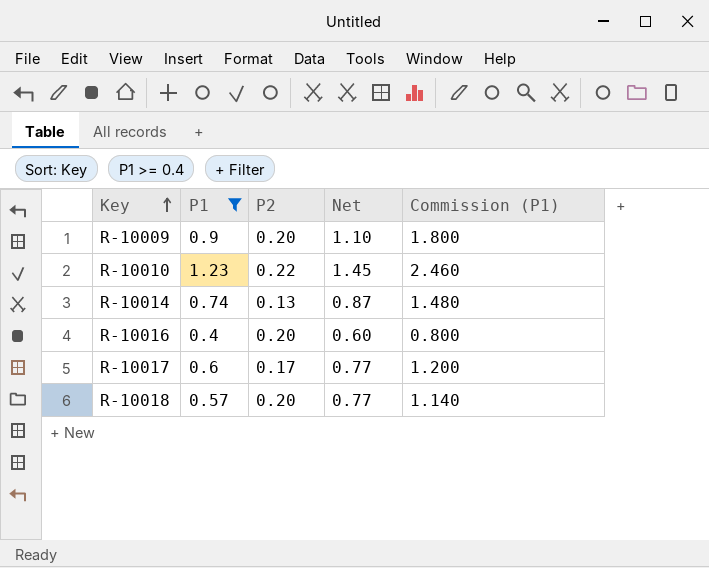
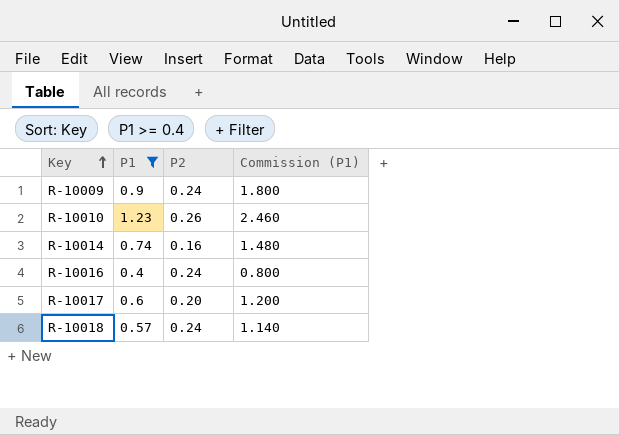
column Net | formula: [P1] + [P2] -> none
R-10009 | P2: 0.20 -> 0.24
R-10010 | P2: 0.22 -> 0.26
R-10014 | P2: 0.13 -> 0.16
R-10016 | P2: 0.20 -> 0.24
R-10017 | P2: 0.17 -> 0.20
R-10018 | P2: 0.20 -> 0.24

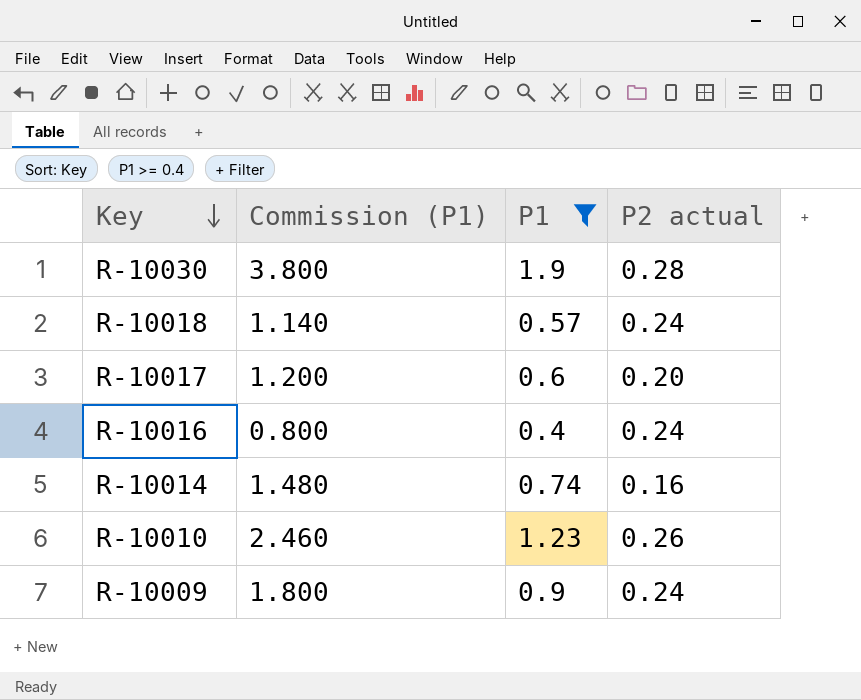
row order: Key ascending -> Key descending
column Commission (P1) | position: 4 -> 2
column name: P2 -> P2 actual
row R-10030: none -> 3.800 | 1.9 | 0.28

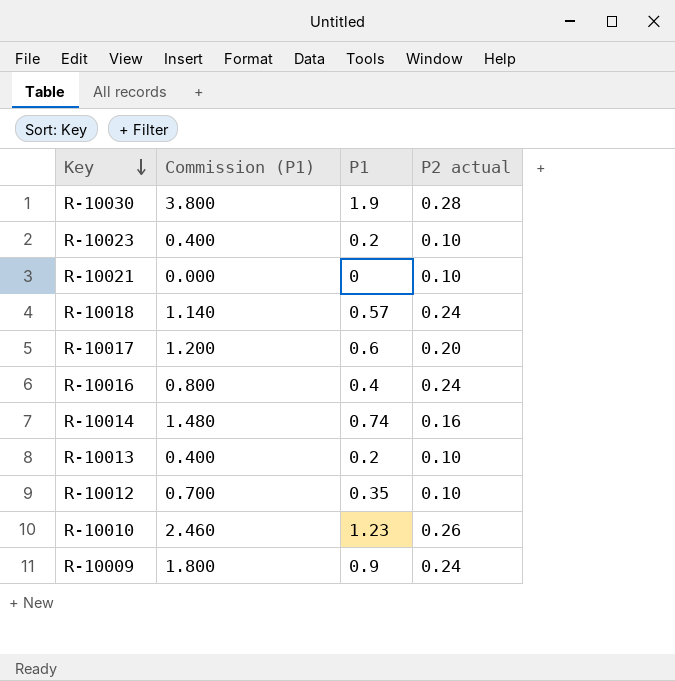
filter: P1 >= 0.4 -> none

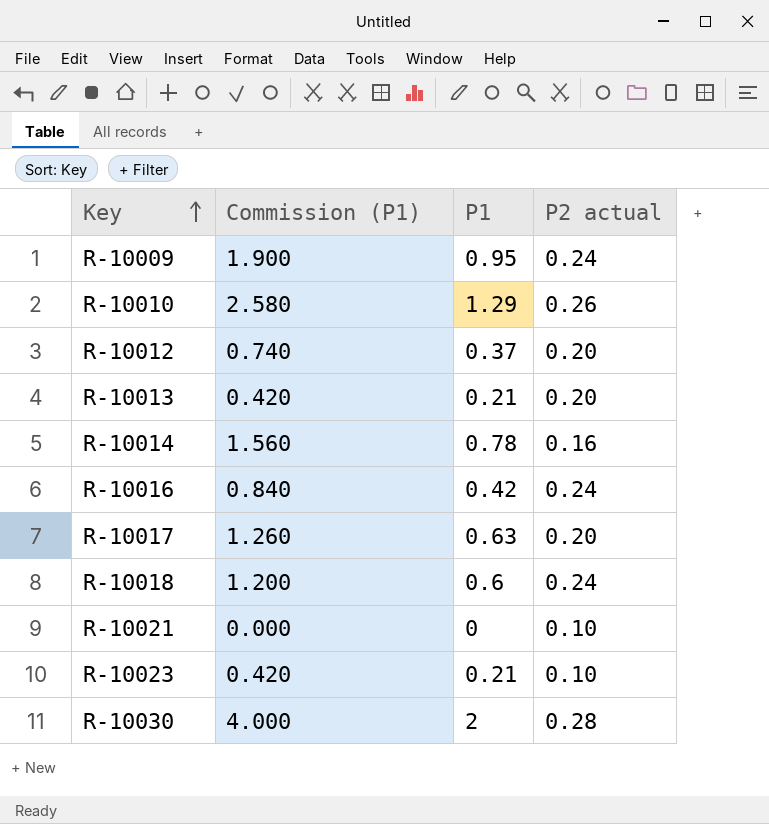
row order: Key descending -> Key ascending
R-10009 | Commission (P1): 1.800 -> 1.900
R-10009 | P1: 0.9 -> 0.95
R-10010 | Commission (P1): 2.460 -> 2.580
R-10010 | P1: 1.23 -> 1.29
R-10012 | Commission (P1): 0.700 -> 0.740
R-10012 | P1: 0.35 -> 0.37
R-10012 | P2 actual: 0.10 -> 0.20
R-10013 | Commission (P1): 0.400 -> 0.420
R-10013 | P1: 0.2 -> 0.21
R-10013 | P2 actual: 0.10 -> 0.20
R-10014 | Commission (P1): 1.480 -> 1.560
R-10014 | P1: 0.74 -> 0.78
R-10016 | Commission (P1): 0.800 -> 0.840
R-10016 | P1: 0.4 -> 0.42
R-10017 | Commission (P1): 1.200 -> 1.260
R-10017 | P1: 0.6 -> 0.63
R-10018 | Commission (P1): 1.140 -> 1.200
R-10018 | P1: 0.57 -> 0.6
R-10023 | Commission (P1): 0.400 -> 0.420
R-10023 | P1: 0.2 -> 0.21
R-10030 | Commission (P1): 3.800 -> 4.000
R-10030 | P1: 1.9 -> 2

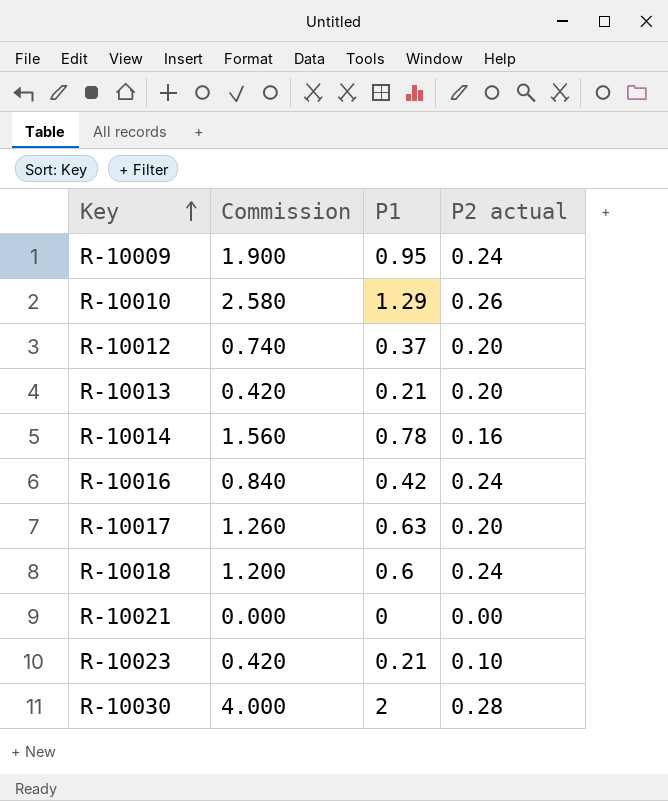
column name: Commission (P1) -> Commission
R-10021 | P2 actual: 0.10 -> 0.00

